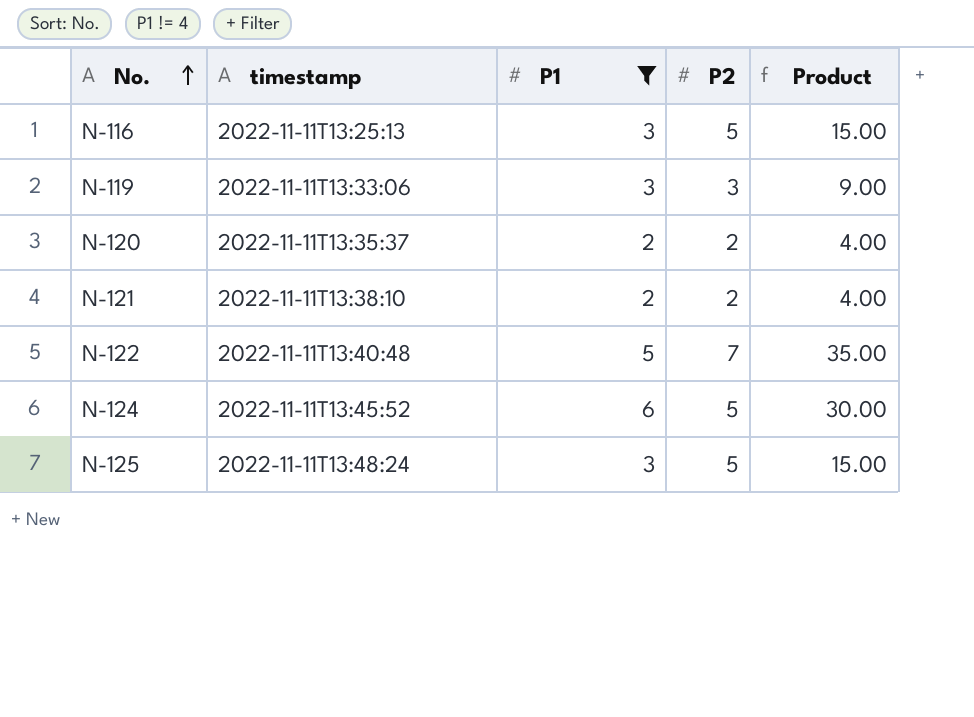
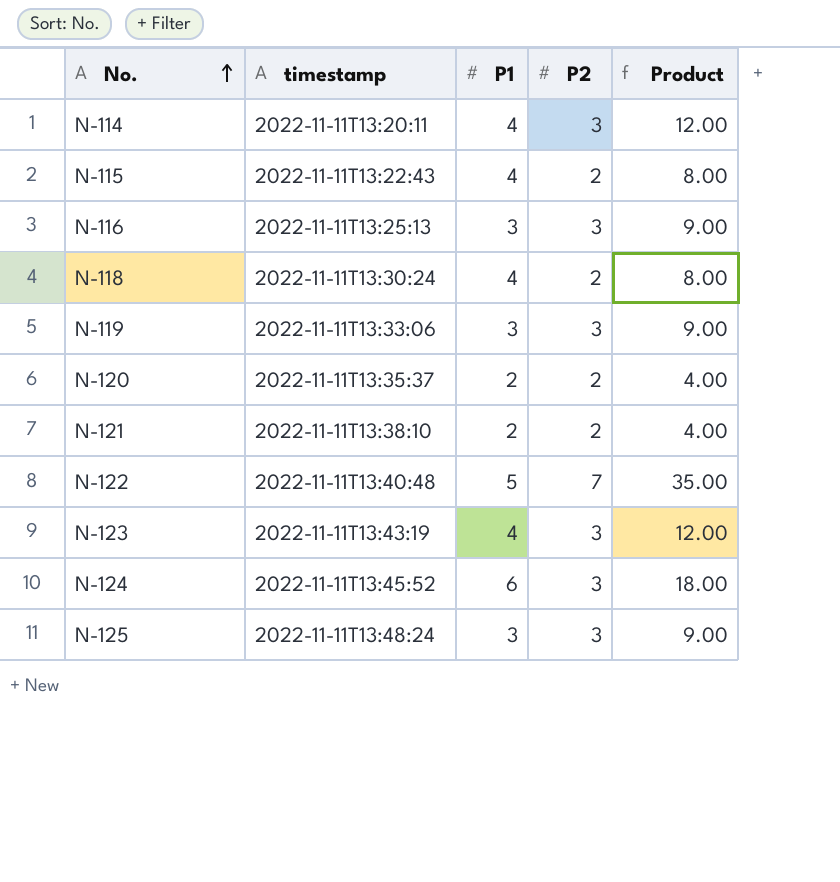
filter: P1 != 4 -> none
N-116 | P2: 5 -> 3
N-116 | Product: 15.00 -> 9.00
N-124 | P2: 5 -> 3
N-124 | Product: 30.00 -> 18.00
N-125 | P2: 5 -> 3
N-125 | Product: 15.00 -> 9.00

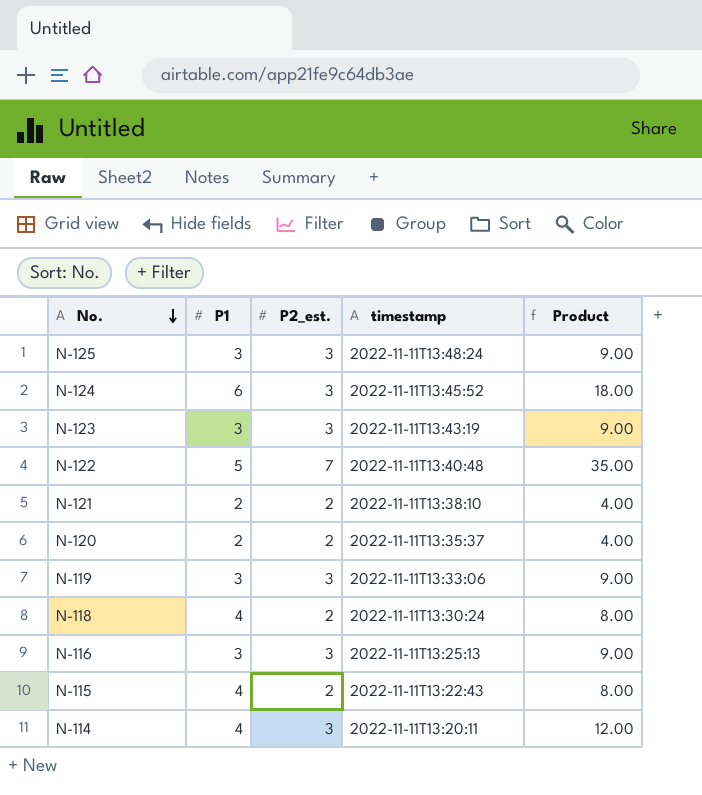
row order: No. ascending -> No. descending
column name: P2 -> P2_est.
column timestamp | position: 2 -> 4
N-123 | P1: 4 -> 3
N-123 | Product: 12.00 -> 9.00

